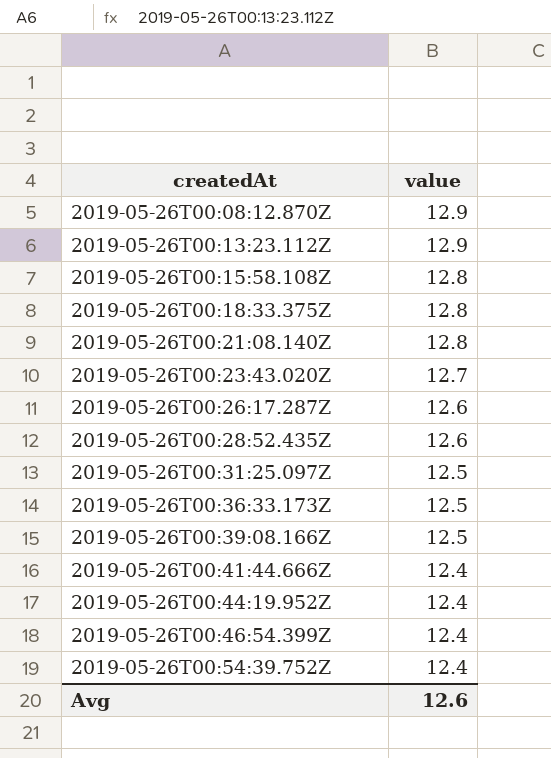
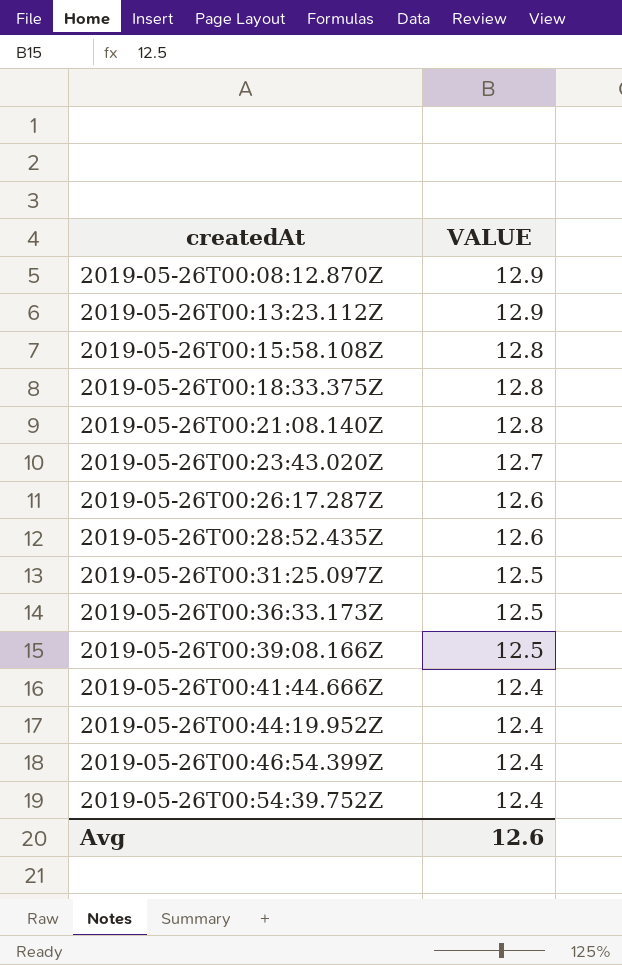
column name: value -> VALUE

